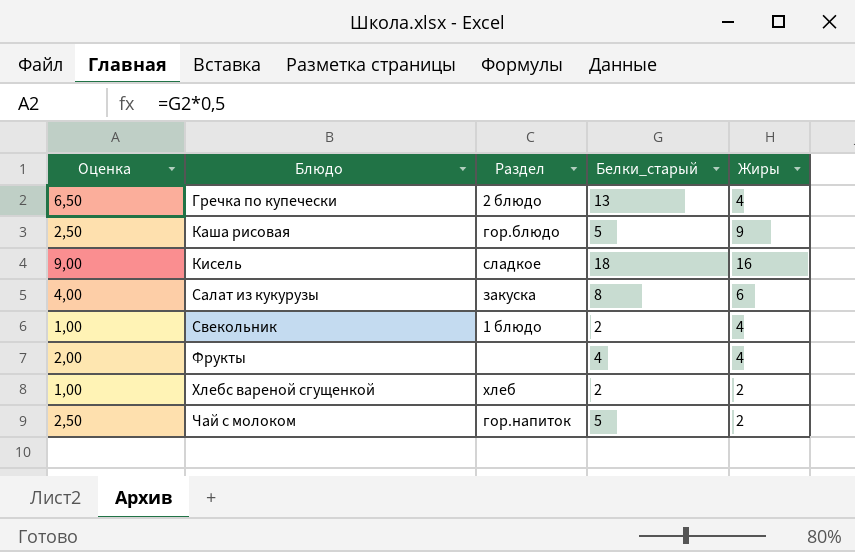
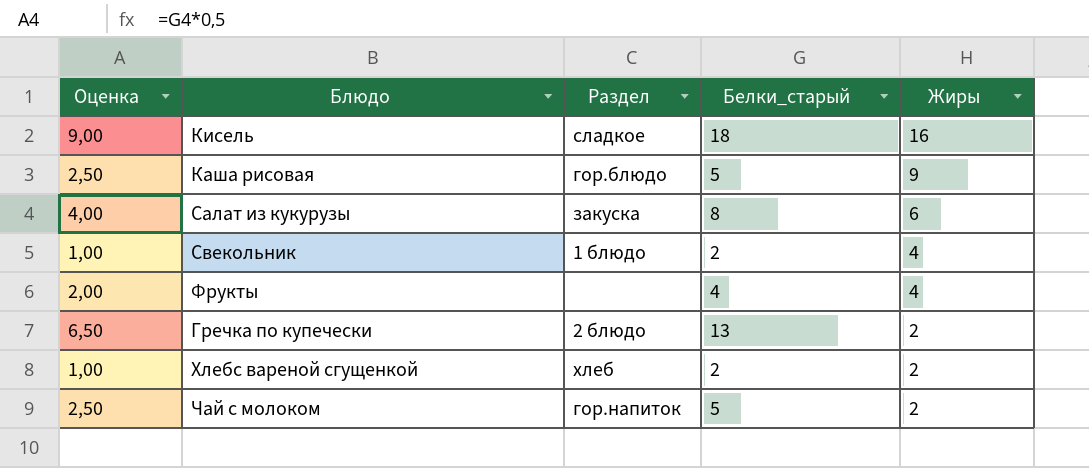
row order: Блюдо ascending -> Жиры descending
Гречка по купечески | Жиры: 4 -> 2

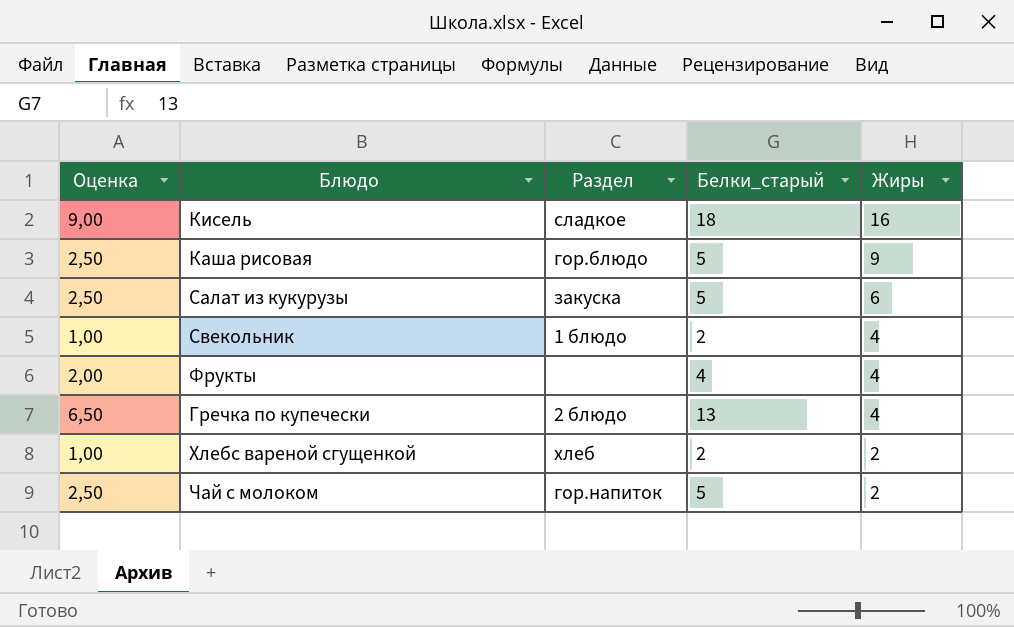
Салат из кукурузы | Оценка: 4,00 -> 2,50
Салат из кукурузы | Белки_старый: 8 -> 5
Гречка по купечески | Жиры: 2 -> 4

